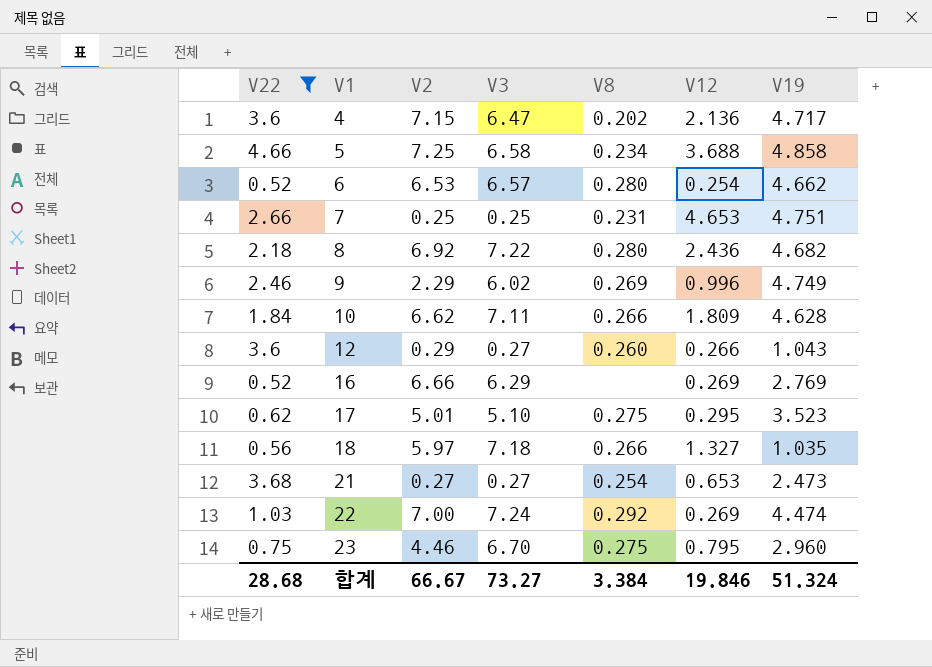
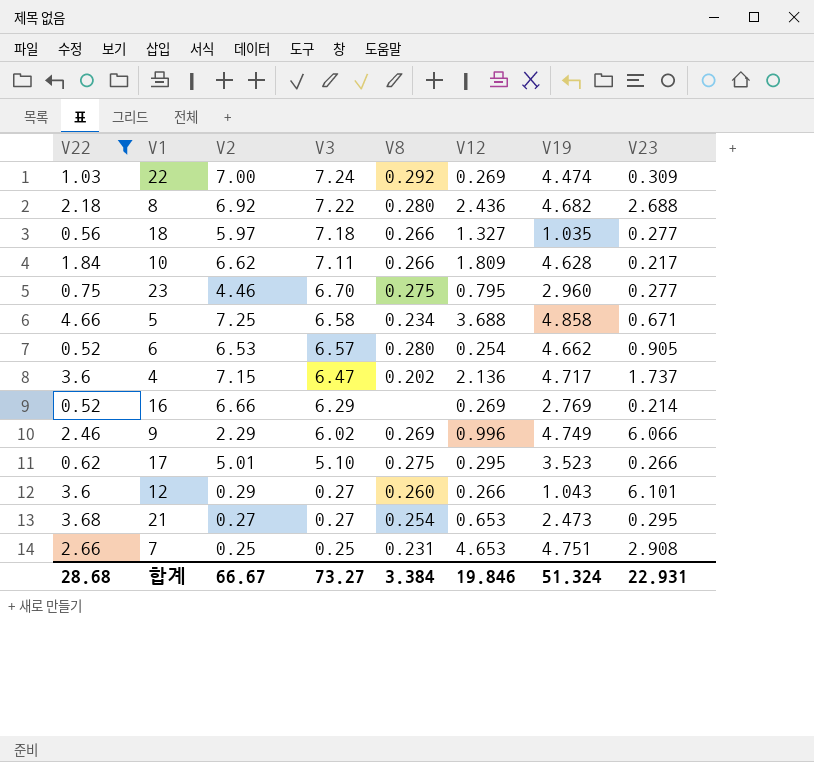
row order: V1 ascending -> V3 descending
column V23 | position: none -> 8

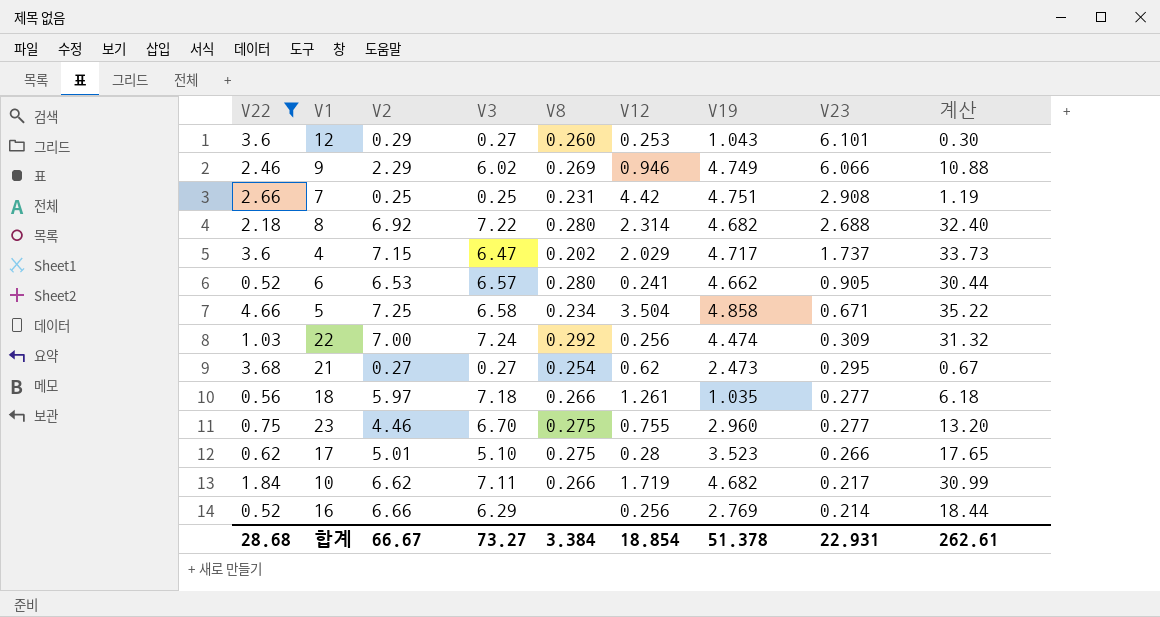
row order: V3 descending -> V23 descending
column 계산 | formula: none -> [V2] * [V19]
12 | V12: 0.266 -> 0.253
9 | V12: 0.996 -> 0.946
7 | V12: 4.653 -> 4.42
8 | V12: 2.436 -> 2.314
4 | V12: 2.136 -> 2.029
6 | V12: 0.254 -> 0.241
5 | V12: 3.688 -> 3.504
22 | V12: 0.269 -> 0.256
21 | V12: 0.653 -> 0.62
18 | V12: 1.327 -> 1.261
23 | V12: 0.795 -> 0.755
17 | V12: 0.295 -> 0.28
10 | V12: 1.809 -> 1.719
10 | V19: 4.628 -> 4.682
16 | V12: 0.269 -> 0.256
합계 | V12: 19.846 -> 18.854
합계 | V19: 51.324 -> 51.378

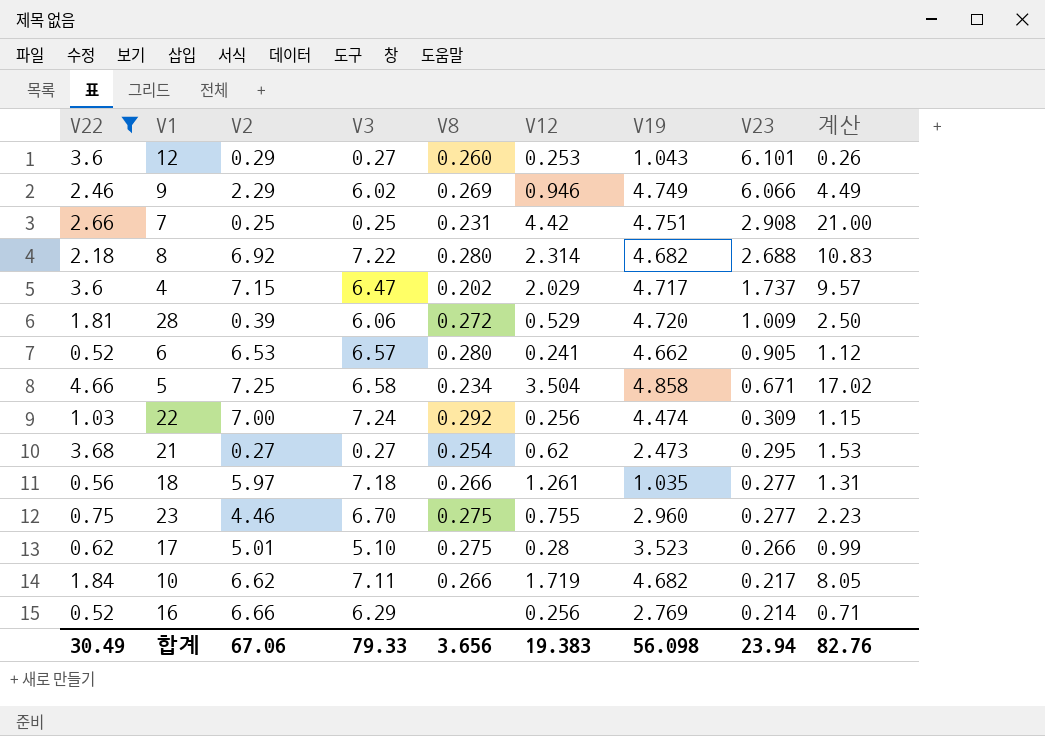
column 계산 | formula: [V2] * [V19] -> [V12] * [V19]
row 28: none -> 1.81 | 0.39 | 6.06 | 0.272 | 0.529 | 4.720 | 1.009 | 2.50
합계 | V22: 28.68 -> 30.49
합계 | V2: 66.67 -> 67.06
합계 | V3: 73.27 -> 79.33
합계 | V8: 3.384 -> 3.656
합계 | V12: 18.854 -> 19.383
합계 | V19: 51.378 -> 56.098
합계 | V23: 22.931 -> 23.94
합계 | 계산: 262.61 -> 82.76

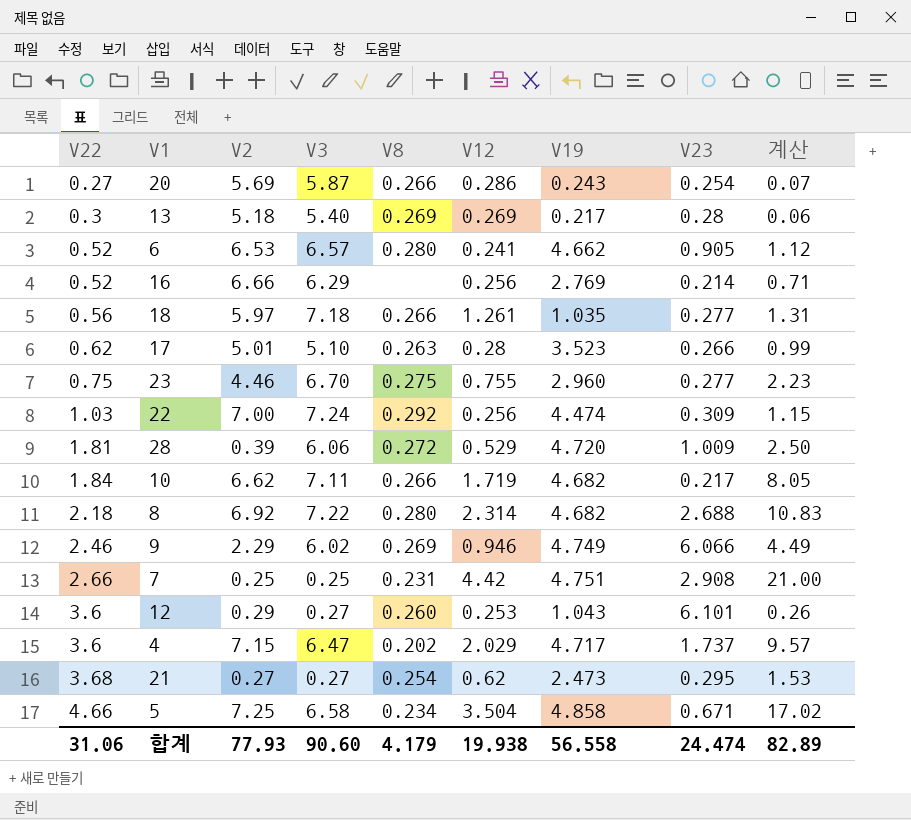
filter: V22 >= 0.52 -> none
row order: V23 descending -> V22 ascending
17 | V8: 0.275 -> 0.263
합계 | V22: 30.49 -> 31.06
합계 | V2: 67.06 -> 77.93
합계 | V3: 79.33 -> 90.60
합계 | V8: 3.656 -> 4.179
합계 | V12: 19.383 -> 19.938
합계 | V19: 56.098 -> 56.558
합계 | V23: 23.94 -> 24.474
합계 | 계산: 82.76 -> 82.89

